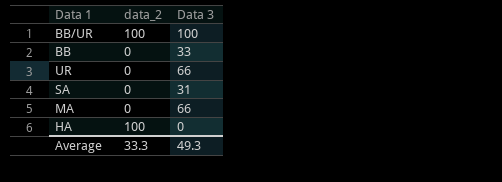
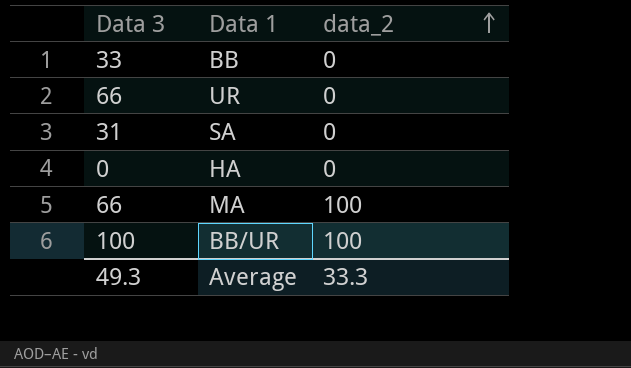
row order: none -> data_2 ascending
column Data 3 | position: 3 -> 1
HA | data_2: 100 -> 0
MA | data_2: 0 -> 100

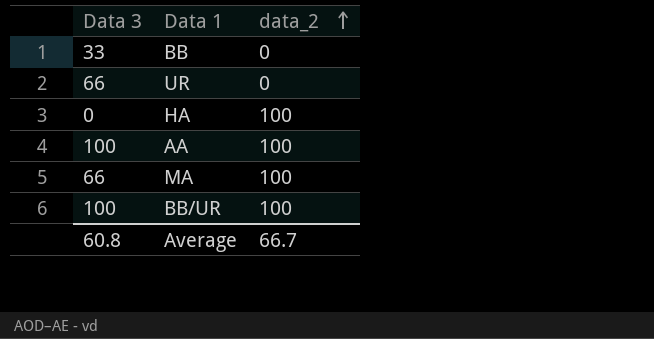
row SA: 31 | 0 -> none
HA | data_2: 0 -> 100
row AA: none -> 100 | 100
Average | Data 3: 49.3 -> 60.8
Average | data_2: 33.3 -> 66.7

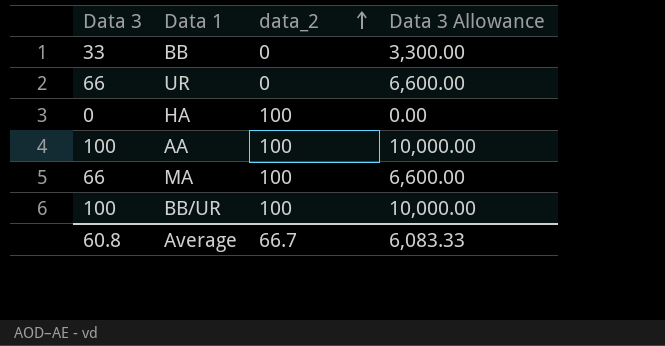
column Data 3 Allowance | formula: none -> [Data 3] * 100

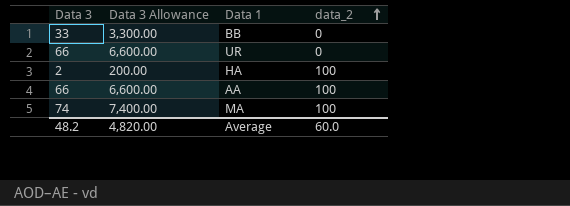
column Data 3 Allowance | position: 4 -> 2
row BB/UR: 100 | 100 | 10,000.00 -> none
HA | Data 3: 0 -> 2
HA | Data 3 Allowance: 0.00 -> 200.00
AA | Data 3: 100 -> 66
AA | Data 3 Allowance: 10,000.00 -> 6,600.00
MA | Data 3: 66 -> 74
MA | Data 3 Allowance: 6,600.00 -> 7,400.00
Average | Data 3: 60.8 -> 48.2
Average | Data 3 Allowance: 6,083.33 -> 4,820.00
Average | data_2: 66.7 -> 60.0

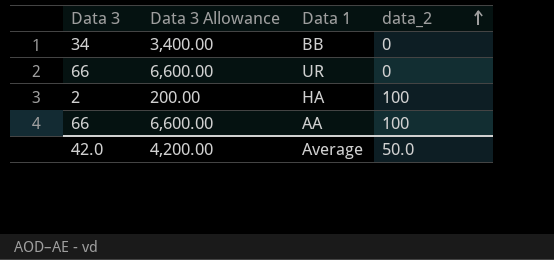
row MA: 74 | 7,400.00 | 100 -> none
BB | Data 3: 33 -> 34
BB | Data 3 Allowance: 3,300.00 -> 3,400.00
Average | Data 3: 48.2 -> 42.0
Average | Data 3 Allowance: 4,820.00 -> 4,200.00
Average | data_2: 60.0 -> 50.0

